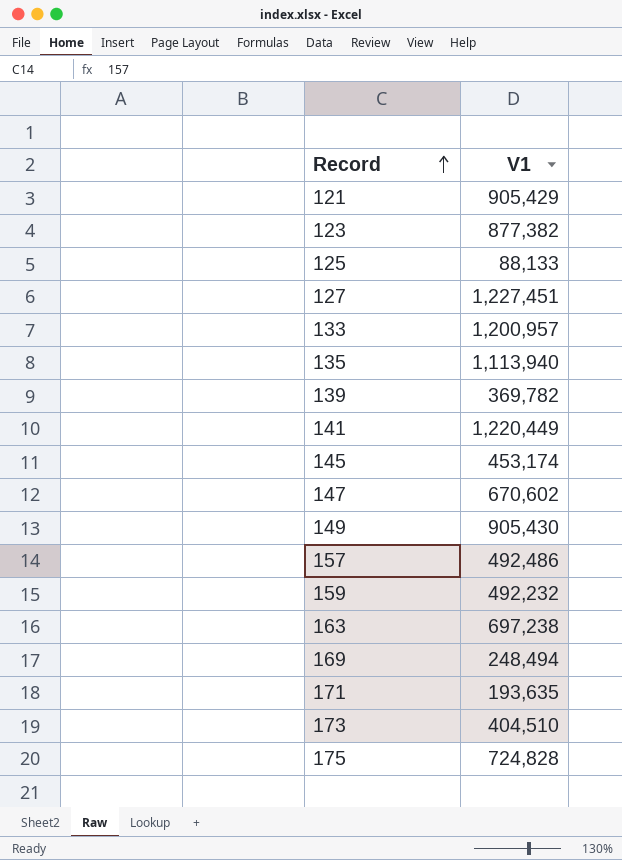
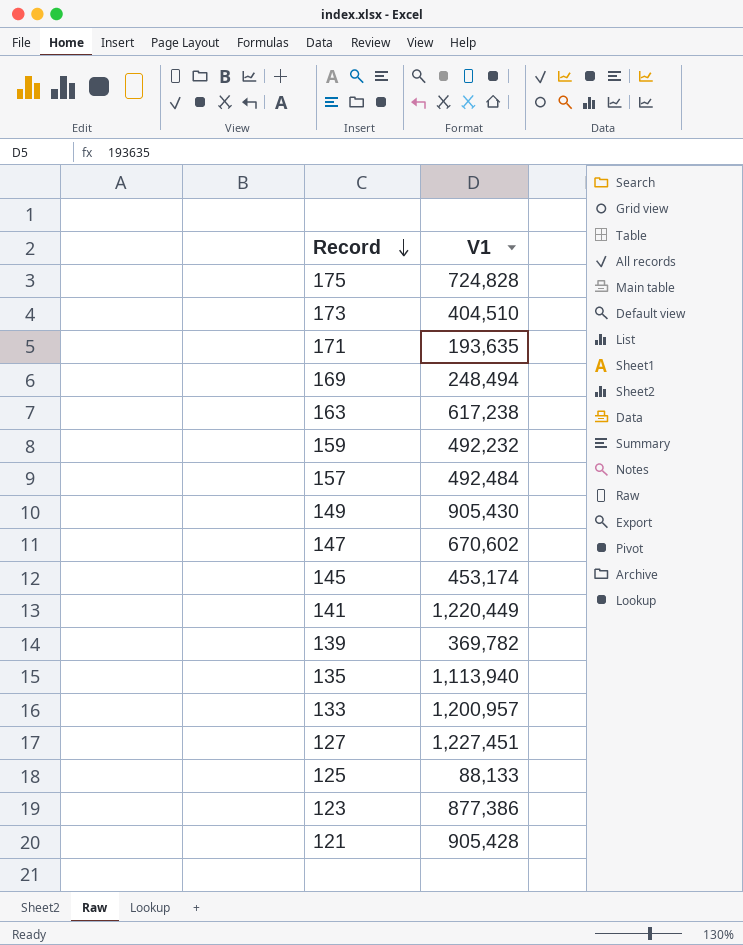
row order: Record ascending -> Record descending
163 | V1: 697,238 -> 617,238
157 | V1: 492,486 -> 492,484
123 | V1: 877,382 -> 877,386
121 | V1: 905,429 -> 905,428

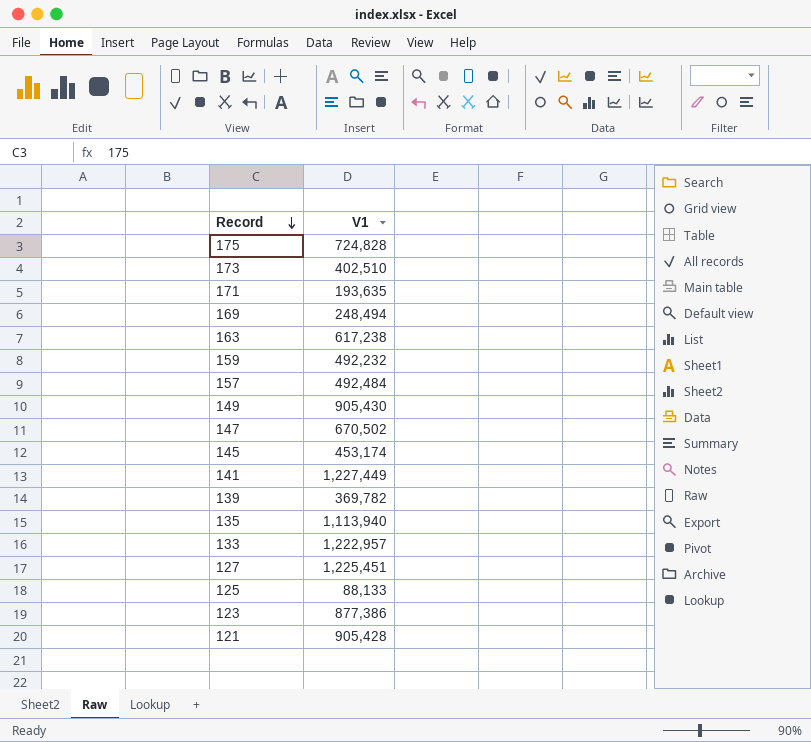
173 | V1: 404,510 -> 402,510
147 | V1: 670,602 -> 670,502
141 | V1: 1,220,449 -> 1,227,449
133 | V1: 1,200,957 -> 1,222,957
127 | V1: 1,227,451 -> 1,225,451

